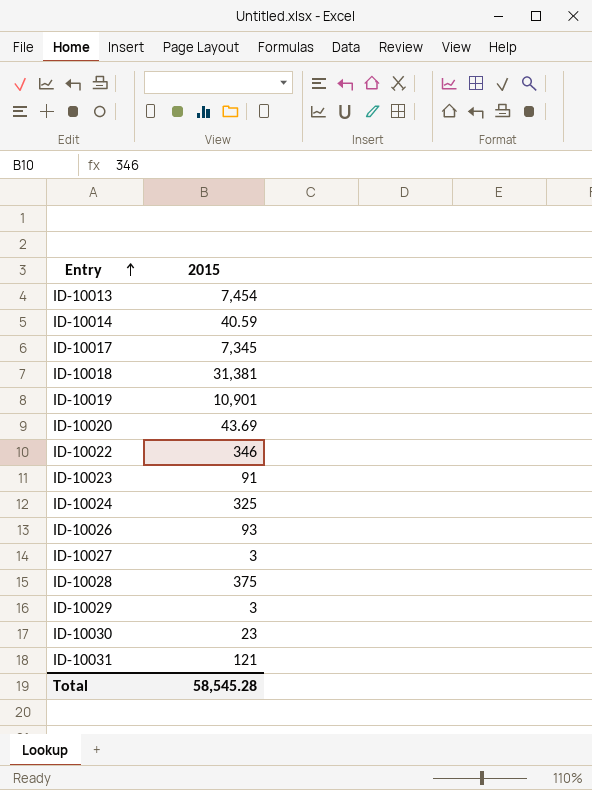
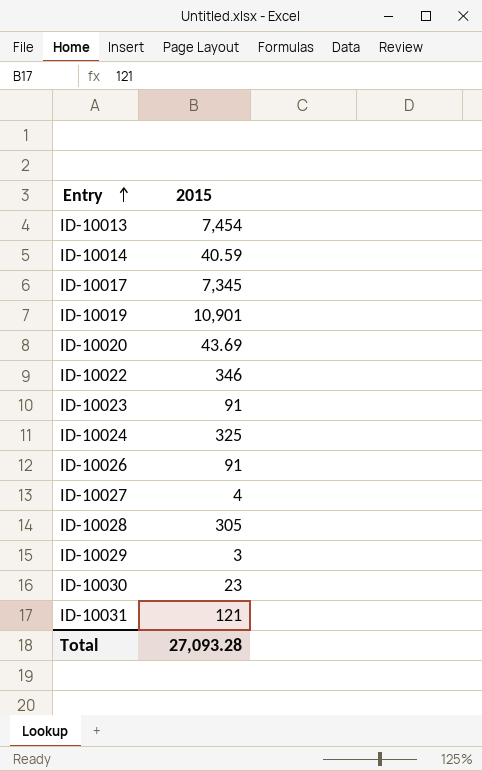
row ID-10018: 31,381 -> none
ID-10026 | 2015: 93 -> 91
ID-10027 | 2015: 3 -> 4
ID-10028 | 2015: 375 -> 305
Total | 2015: 58,545.28 -> 27,093.28

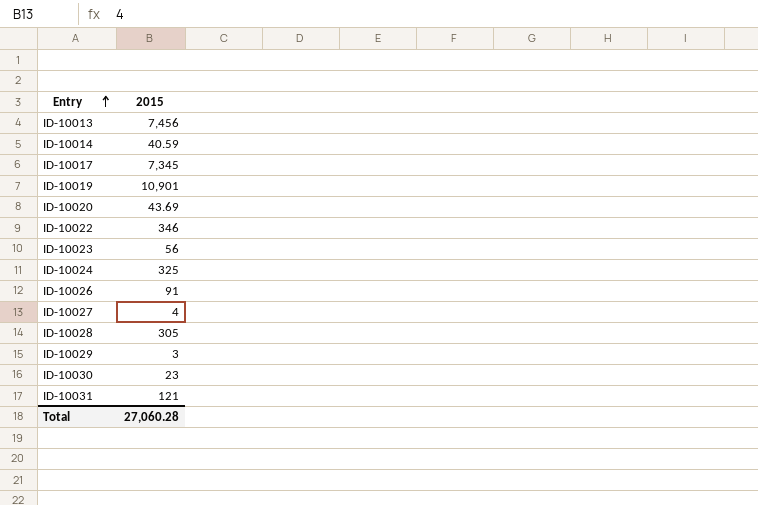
ID-10013 | 2015: 7,454 -> 7,456
ID-10023 | 2015: 91 -> 56
Total | 2015: 27,093.28 -> 27,060.28

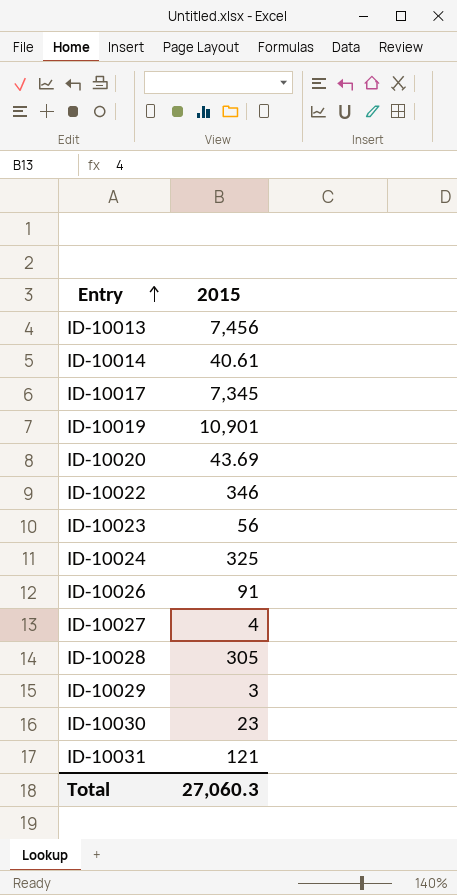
ID-10014 | 2015: 40.59 -> 40.61
Total | 2015: 27,060.28 -> 27,060.3

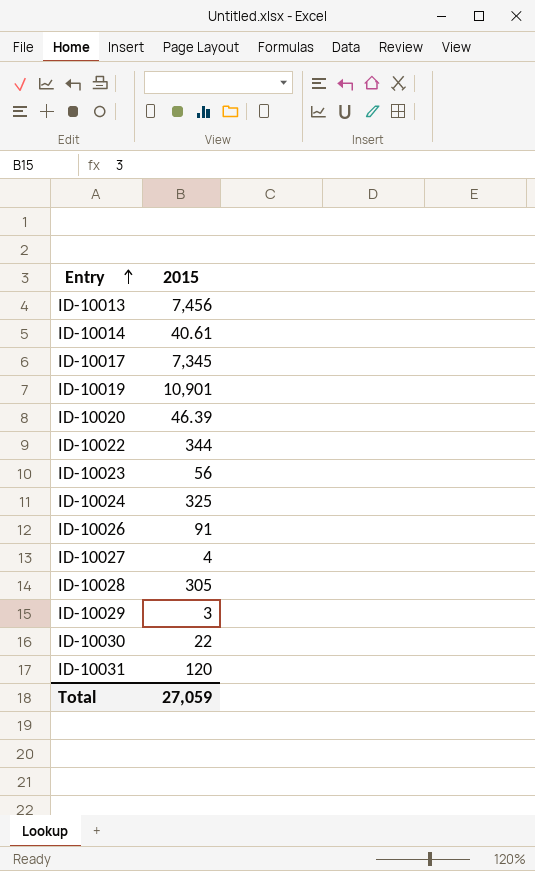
ID-10020 | 2015: 43.69 -> 46.39
ID-10022 | 2015: 346 -> 344
ID-10030 | 2015: 23 -> 22
ID-10031 | 2015: 121 -> 120
Total | 2015: 27,060.3 -> 27,059

